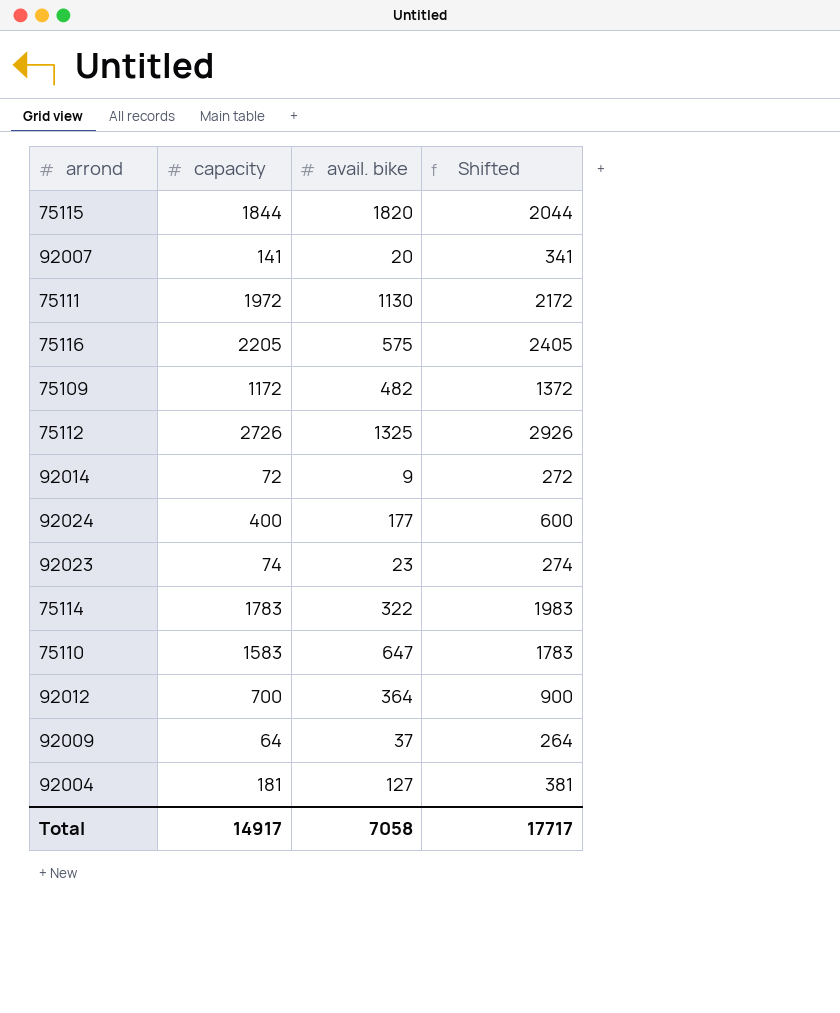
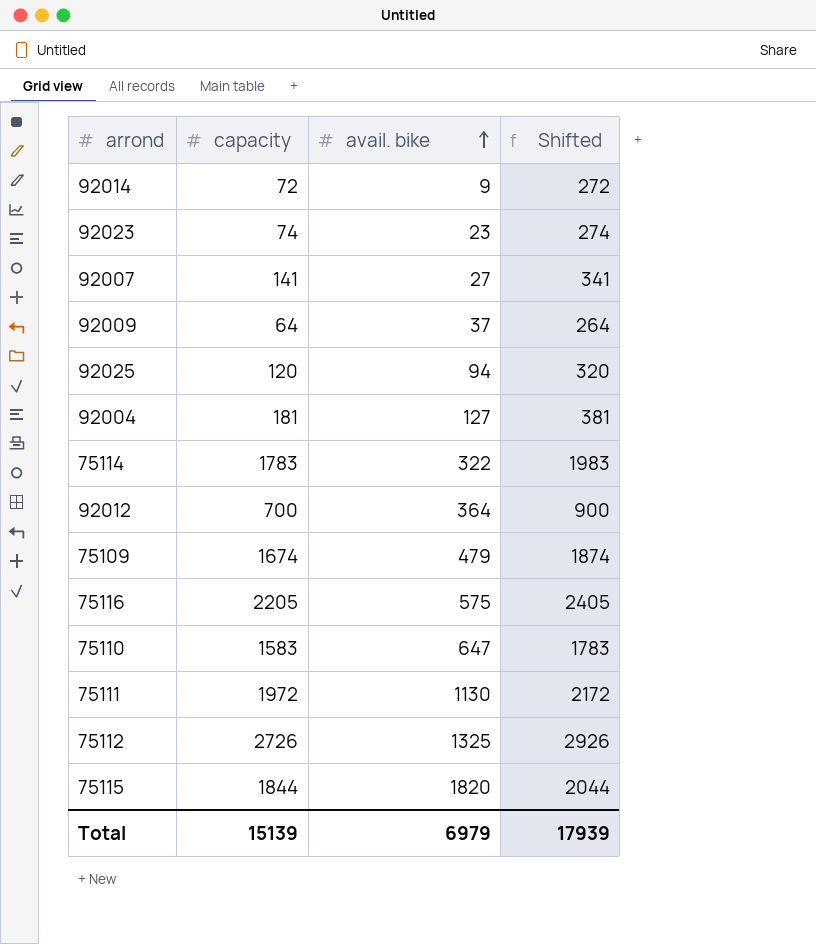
row order: none -> avail. bike ascending
row 92024: 400 | 177 | 600 -> none
92007 | avail. bike: 20 -> 27
row 92025: none -> 120 | 94 | 320
75109 | capacity: 1172 -> 1674
75109 | avail. bike: 482 -> 479
75109 | Shifted: 1372 -> 1874
Total | capacity: 14917 -> 15139
Total | avail. bike: 7058 -> 6979
Total | Shifted: 17717 -> 17939

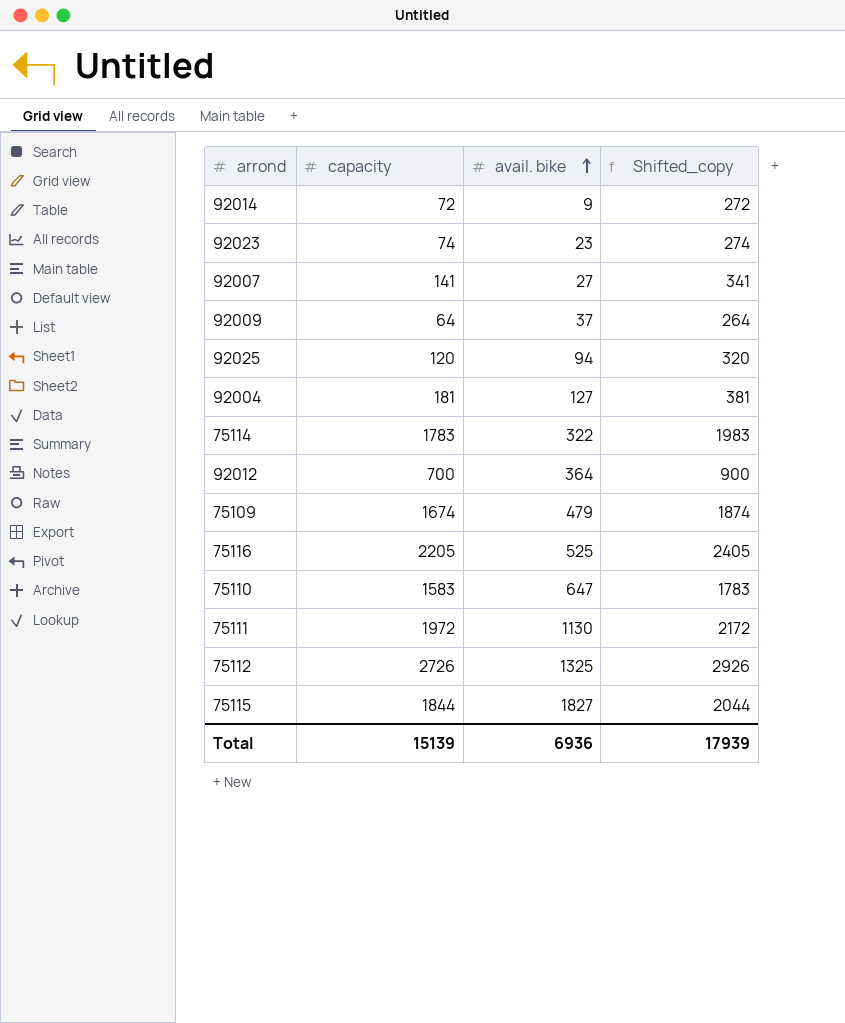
column name: Shifted -> Shifted_copy
75116 | avail. bike: 575 -> 525
75115 | avail. bike: 1820 -> 1827
Total | avail. bike: 6979 -> 6936

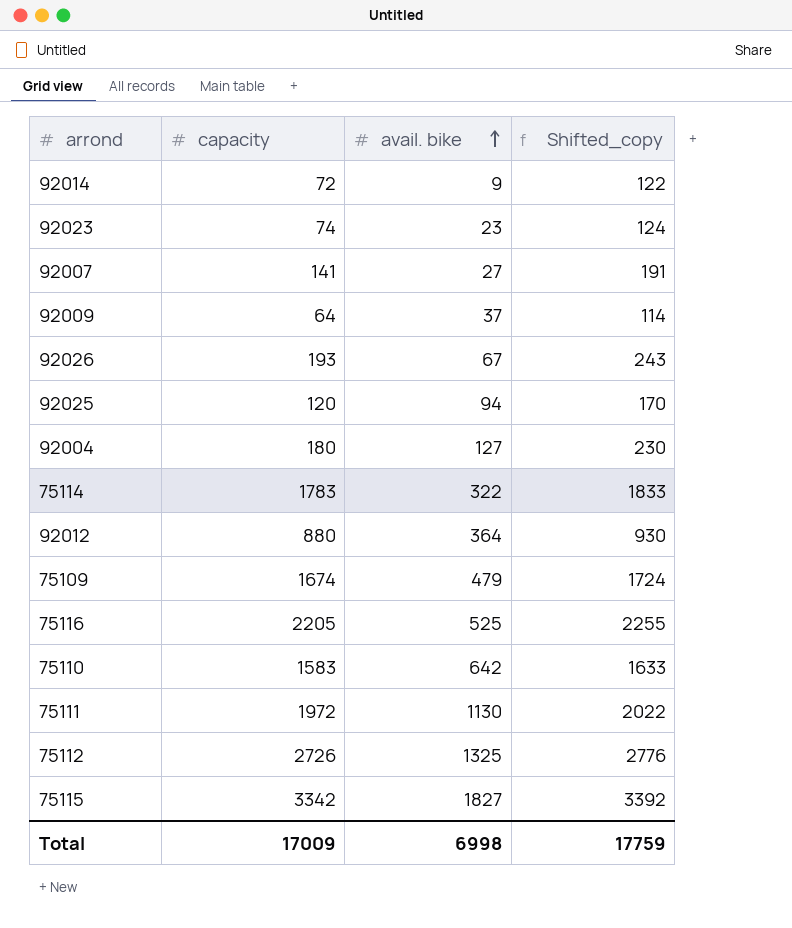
column Shifted_copy | formula: [capacity] + 200 -> [capacity] + 50
row 92026: none -> 193 | 67 | 243
92004 | capacity: 181 -> 180
92012 | capacity: 700 -> 880
75110 | avail. bike: 647 -> 642
75115 | capacity: 1844 -> 3342
Total | capacity: 15139 -> 17009
Total | avail. bike: 6936 -> 6998
Total | Shifted_copy: 17939 -> 17759

